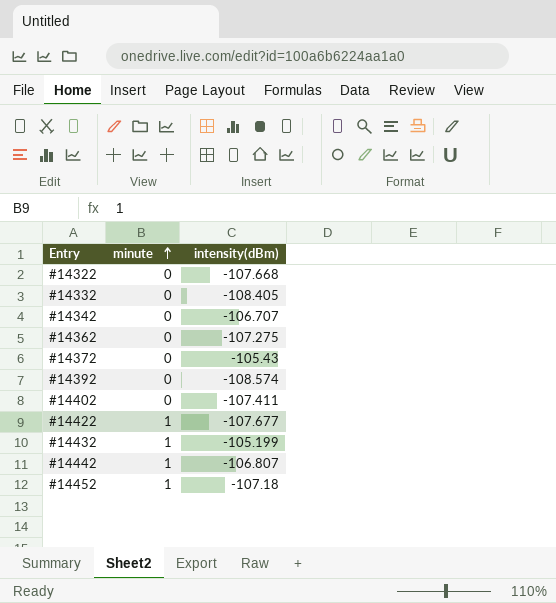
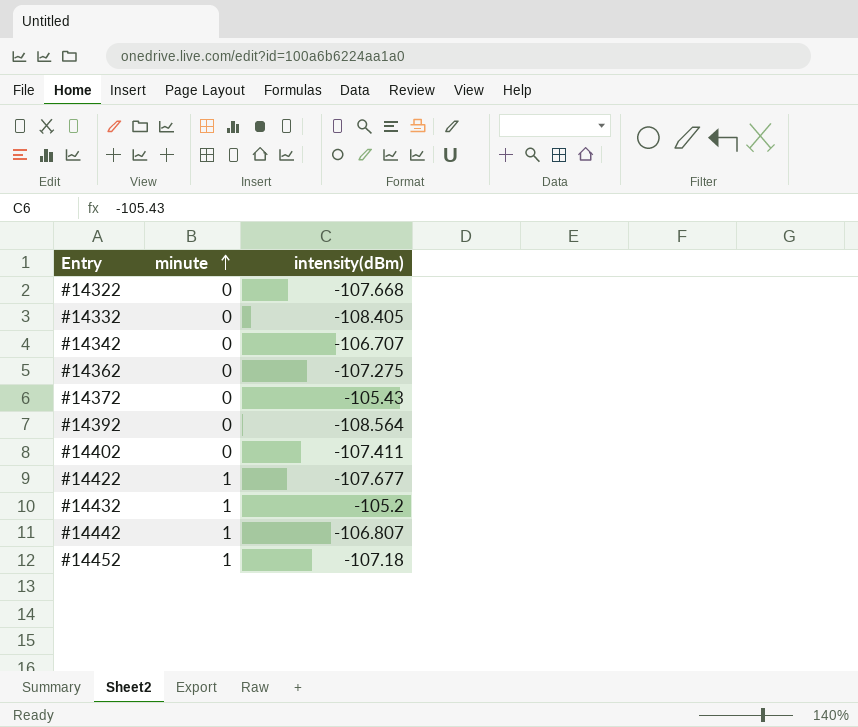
#14392 | intensity(dBm): -108.574 -> -108.564
#14432 | intensity(dBm): -105.199 -> -105.2

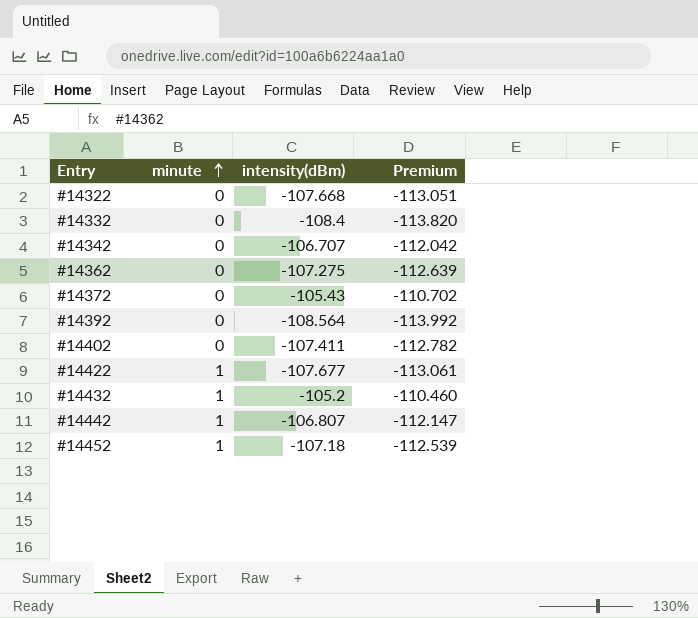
column Premium | formula: none -> [intensity(dBm)] * 1.05
#14332 | intensity(dBm): -108.405 -> -108.4

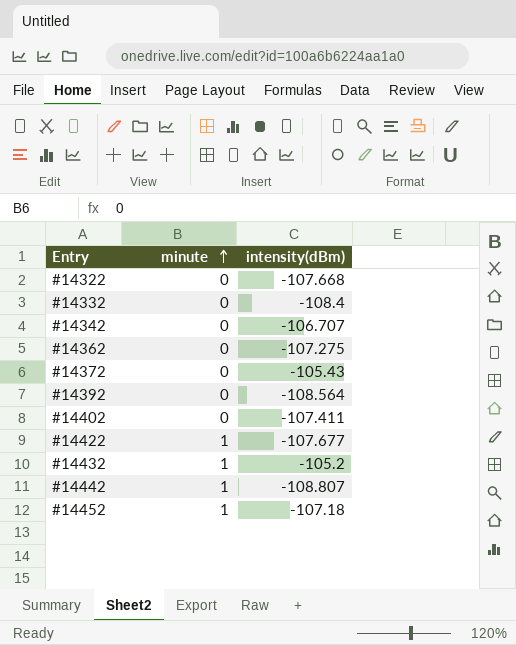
column Premium | formula: [intensity(dBm)] * 1.05 -> none
#14442 | intensity(dBm): -106.807 -> -108.807

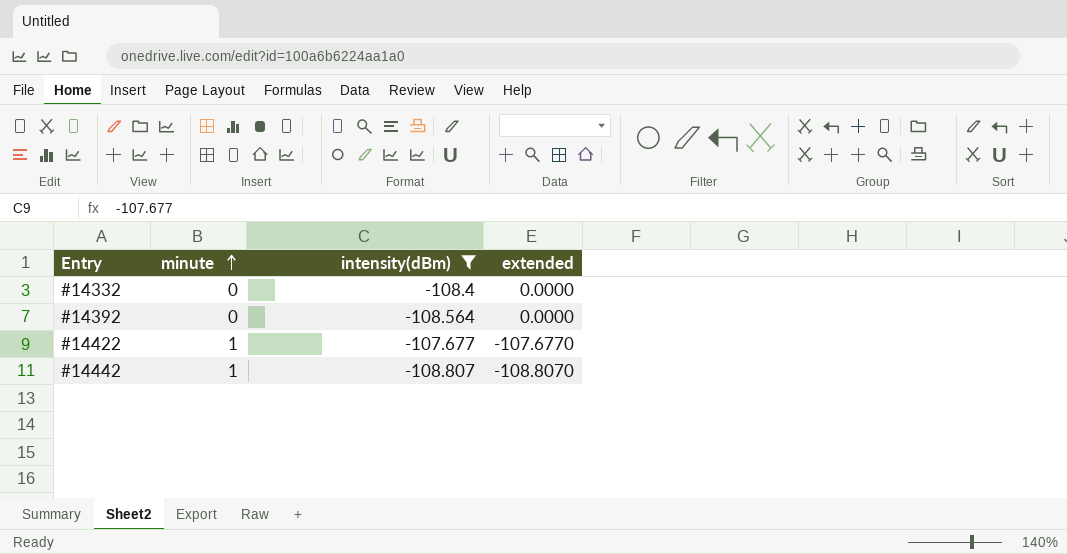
filter: none -> intensity(dBm) <= -107.677
column extended | formula: none -> [minute] * [intensity(dBm)]

